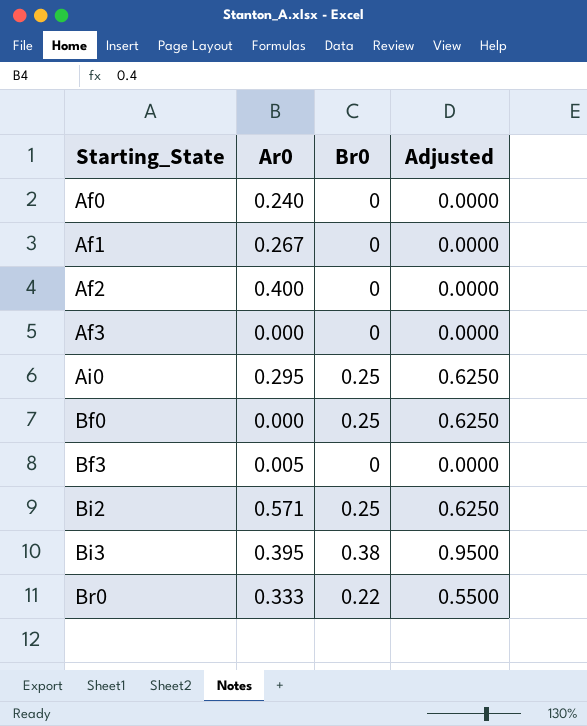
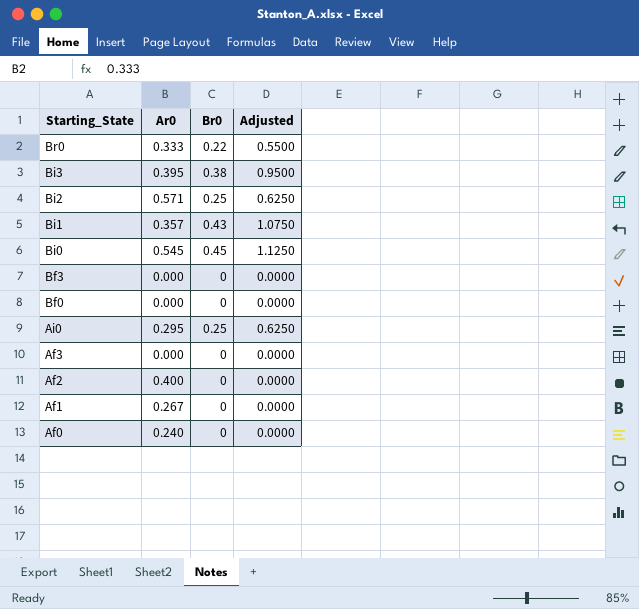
row order: Starting_State ascending -> Starting_State descending
row Bi1: none -> 0.357 | 0.43 | 1.0750
row Bi0: none -> 0.545 | 0.45 | 1.1250
Bf3 | Ar0: 0.005 -> 0.000
Bf0 | Br0: 0.25 -> 0
Bf0 | Adjusted: 0.6250 -> 0.0000

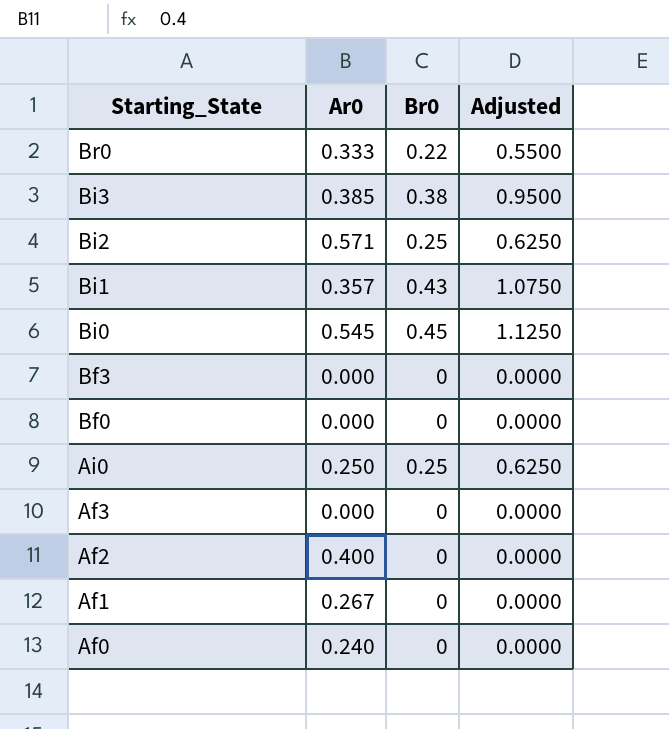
Bi3 | Ar0: 0.395 -> 0.385
Ai0 | Ar0: 0.295 -> 0.250

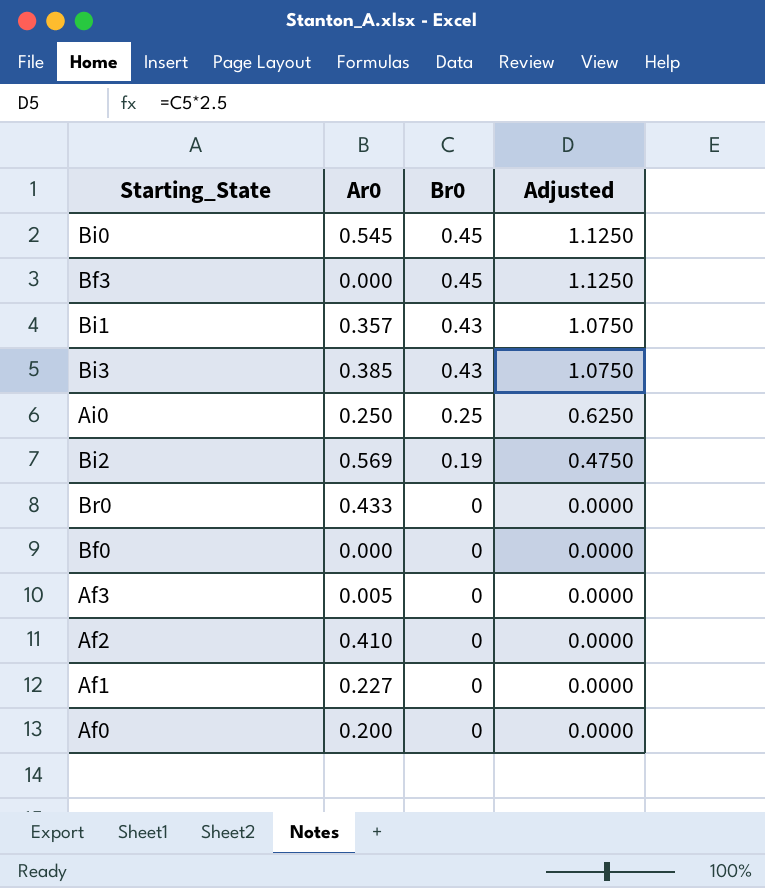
row order: Starting_State descending -> Br0 descending
Bf3 | Br0: 0 -> 0.45
Bf3 | Adjusted: 0.0000 -> 1.1250
Bi3 | Br0: 0.38 -> 0.43
Bi3 | Adjusted: 0.9500 -> 1.0750
Bi2 | Ar0: 0.571 -> 0.569
Bi2 | Br0: 0.25 -> 0.19
Bi2 | Adjusted: 0.6250 -> 0.4750
Br0 | Ar0: 0.333 -> 0.433
Br0 | Br0: 0.22 -> 0
Br0 | Adjusted: 0.5500 -> 0.0000
Af3 | Ar0: 0.000 -> 0.005
Af2 | Ar0: 0.400 -> 0.410
Af1 | Ar0: 0.267 -> 0.227
Af0 | Ar0: 0.240 -> 0.200

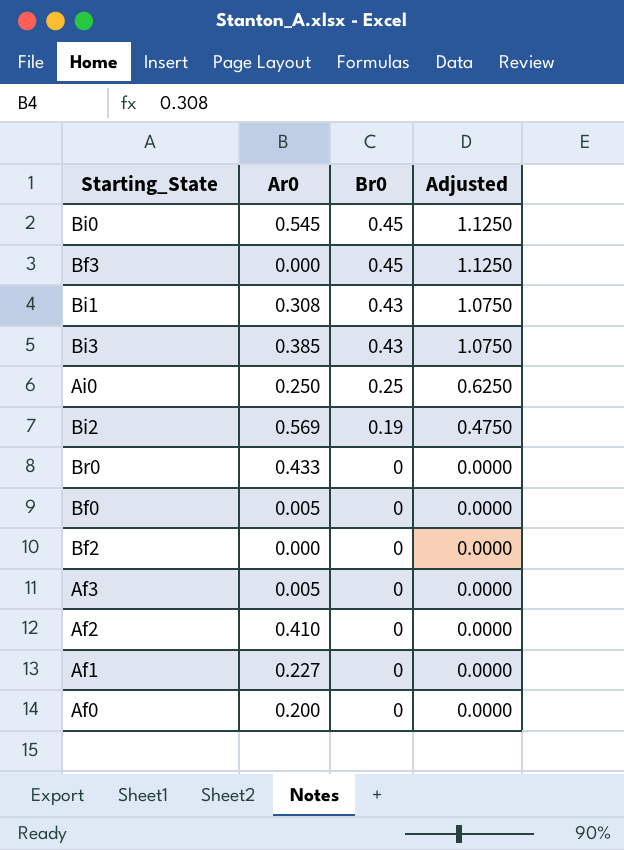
Bi1 | Ar0: 0.357 -> 0.308
Bf0 | Ar0: 0.000 -> 0.005
row Bf2: none -> 0.000 | 0 | 0.0000

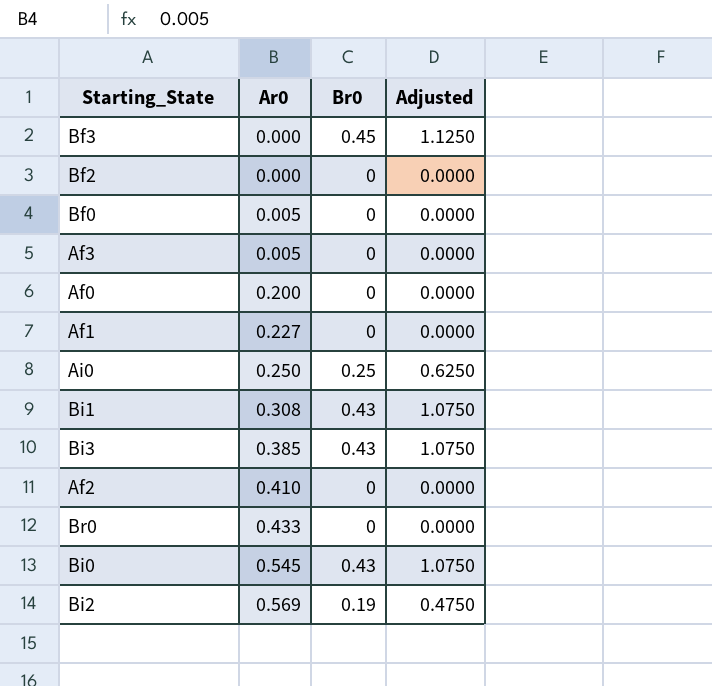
row order: Br0 descending -> Ar0 ascending
Bi0 | Br0: 0.45 -> 0.43
Bi0 | Adjusted: 1.1250 -> 1.0750

